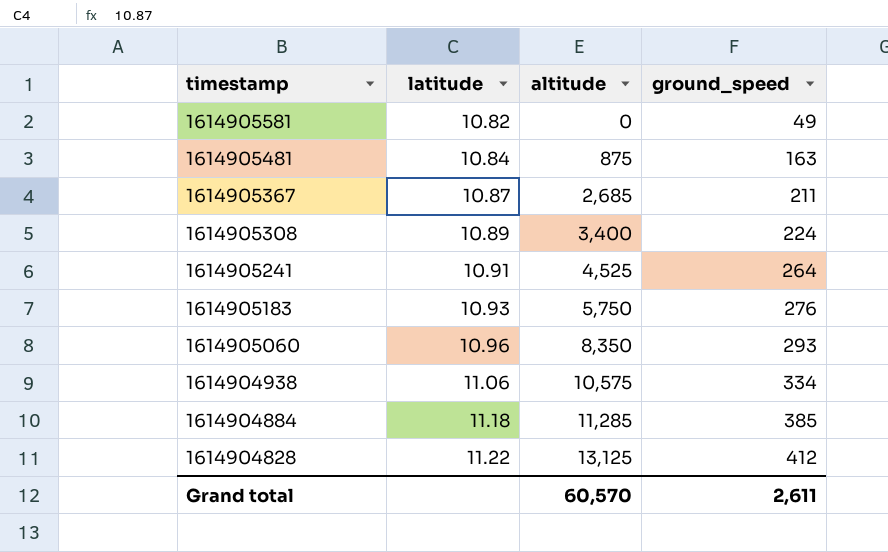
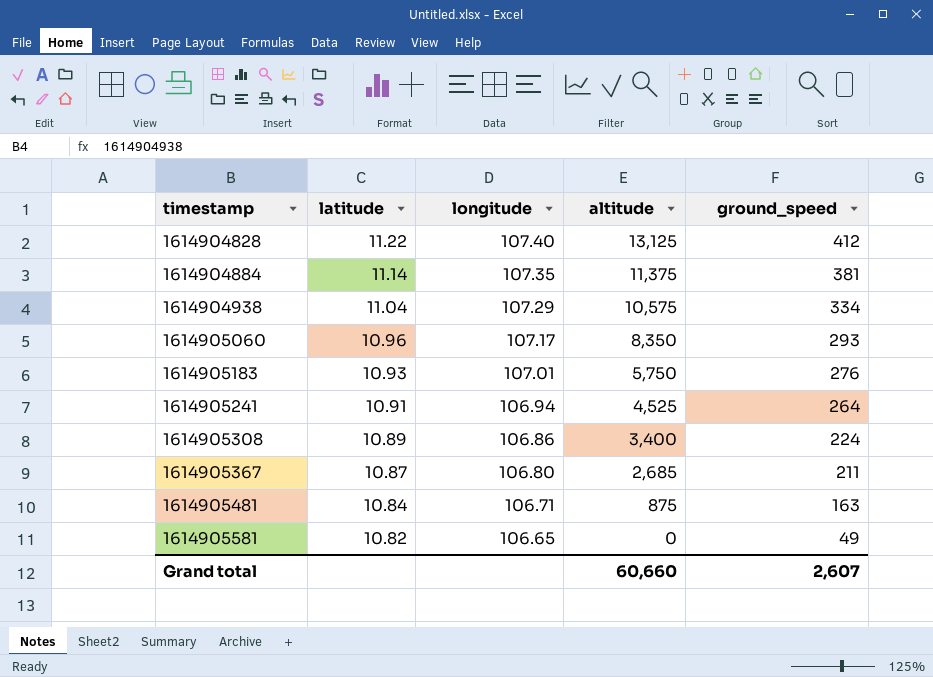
row order: timestamp descending -> timestamp ascending
column longitude | position: none -> 3
1614904884 | latitude: 11.18 -> 11.14
1614904884 | altitude: 11,285 -> 11,375
1614904884 | ground_speed: 385 -> 381
1614904938 | latitude: 11.06 -> 11.04
Grand total | altitude: 60,570 -> 60,660
Grand total | ground_speed: 2,611 -> 2,607

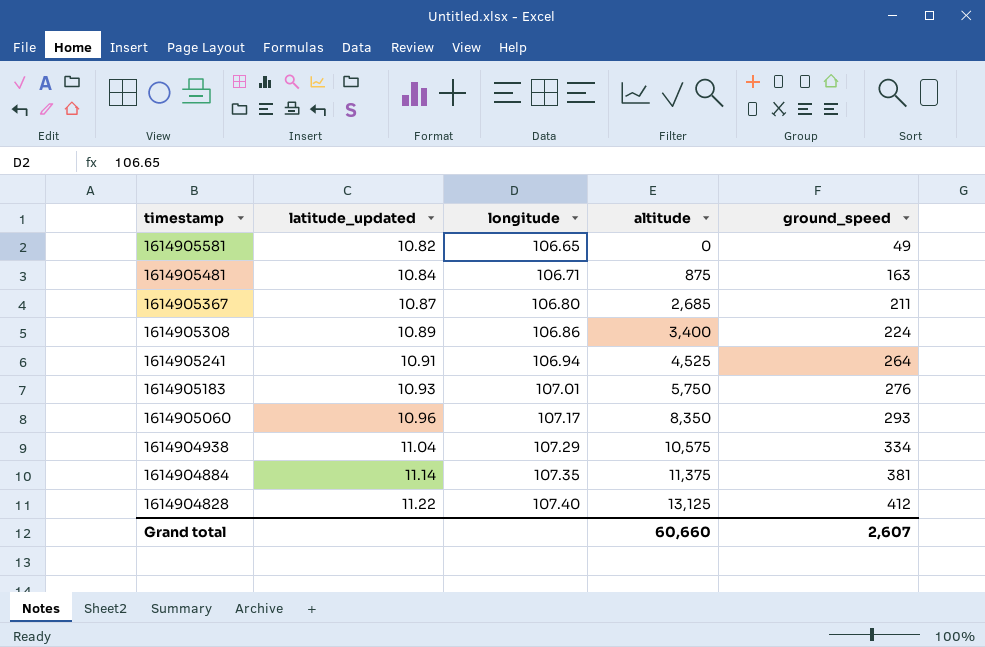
row order: timestamp ascending -> timestamp descending
column name: latitude -> latitude_updated

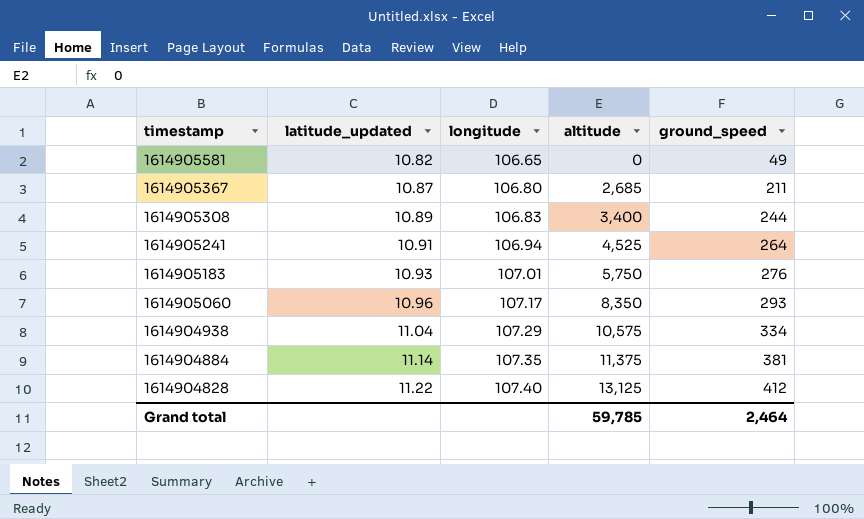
row 1614905481: 10.84 | 106.71 | 875 | 163 -> none
1614905308 | longitude: 106.86 -> 106.83
1614905308 | ground_speed: 224 -> 244
Grand total | altitude: 60,660 -> 59,785
Grand total | ground_speed: 2,607 -> 2,464

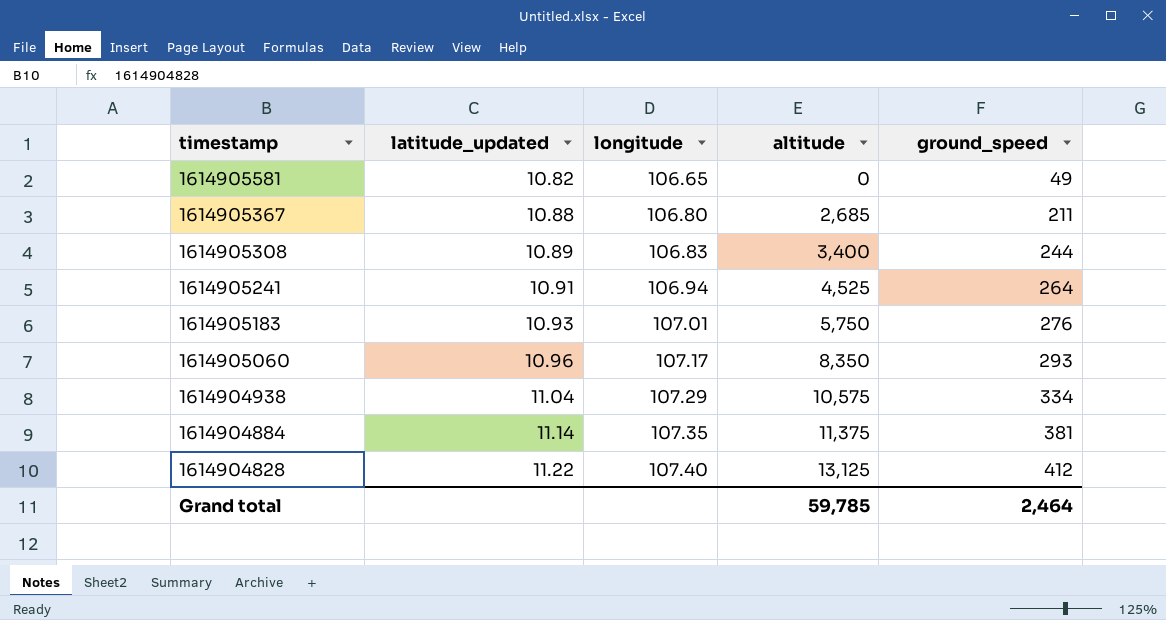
1614905367 | latitude_updated: 10.87 -> 10.88

